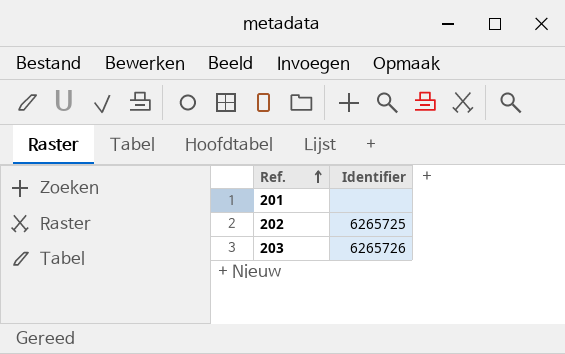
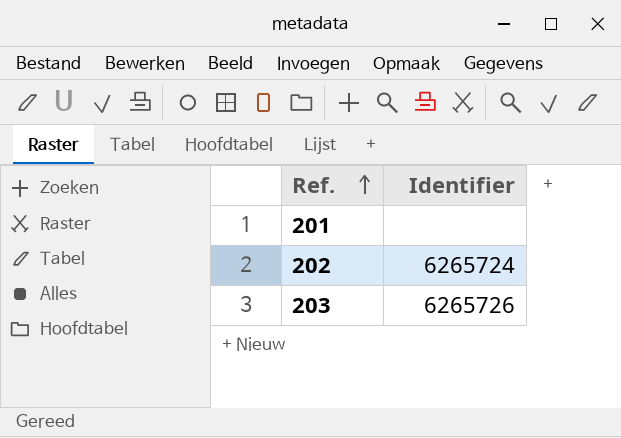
202 | Identifier: 6265725 -> 6265724

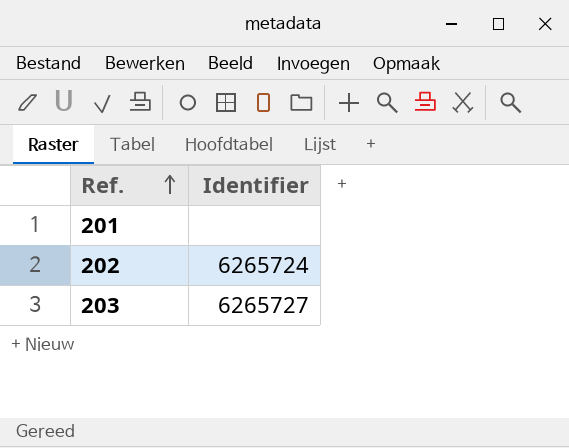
203 | Identifier: 6265726 -> 6265727

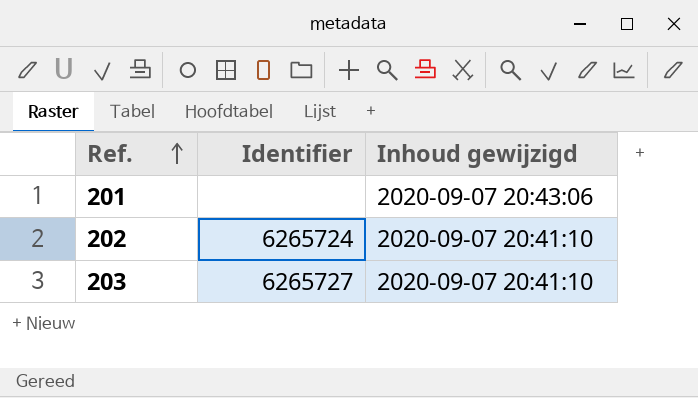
column Inhoud gewijzigd | position: none -> 3

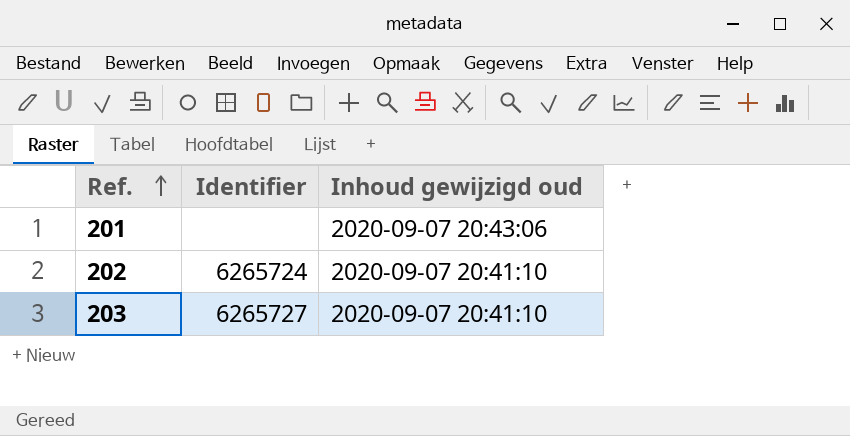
column name: Inhoud gewijzigd -> Inhoud gewijzigd oud

